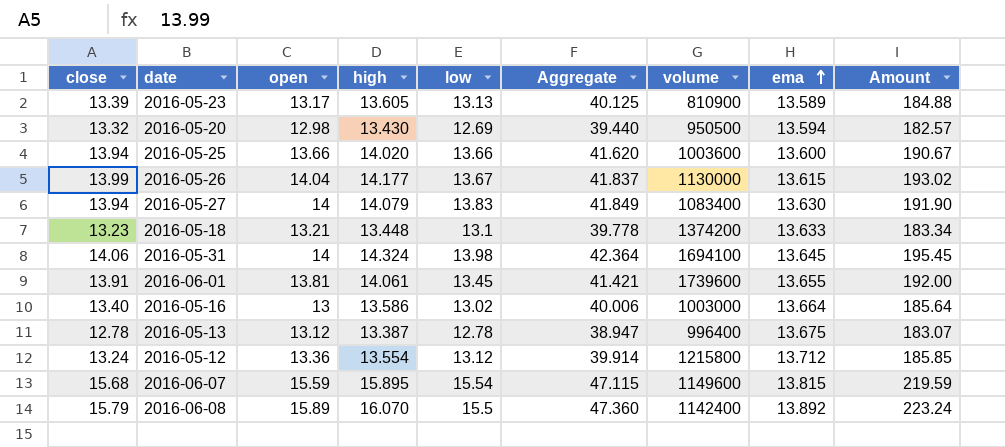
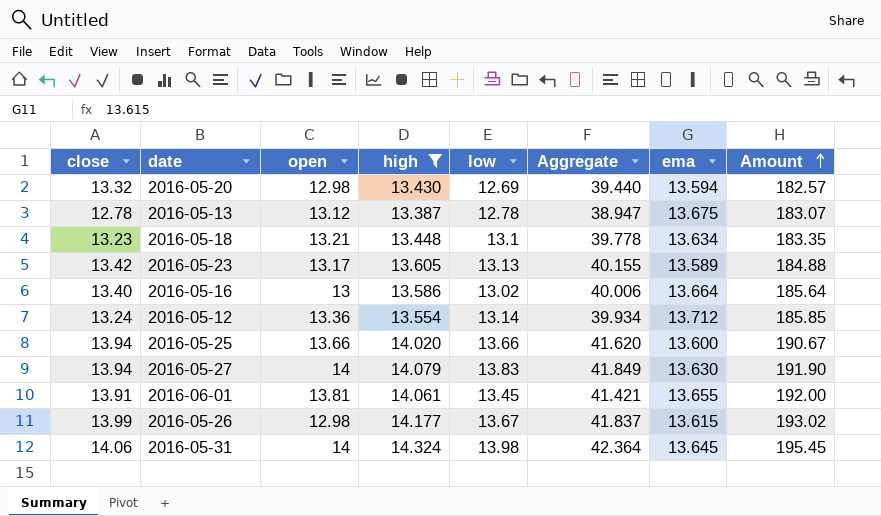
filter: none -> high <= 14.324
row order: ema ascending -> Amount ascending
column volume | position: 7 -> none
2016-05-18 | ema: 13.633 -> 13.634
2016-05-18 | Amount: 183.34 -> 183.35
2016-05-23 | close: 13.39 -> 13.42
2016-05-23 | Aggregate: 40.125 -> 40.155
2016-05-12 | low: 13.12 -> 13.14
2016-05-12 | Aggregate: 39.914 -> 39.934
2016-05-26 | open: 14.04 -> 12.98

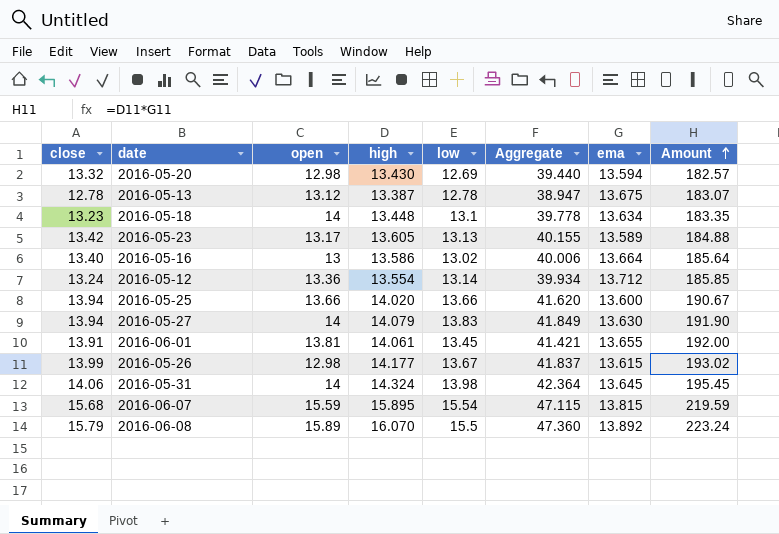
filter: high <= 14.324 -> none
2016-05-18 | open: 13.21 -> 14

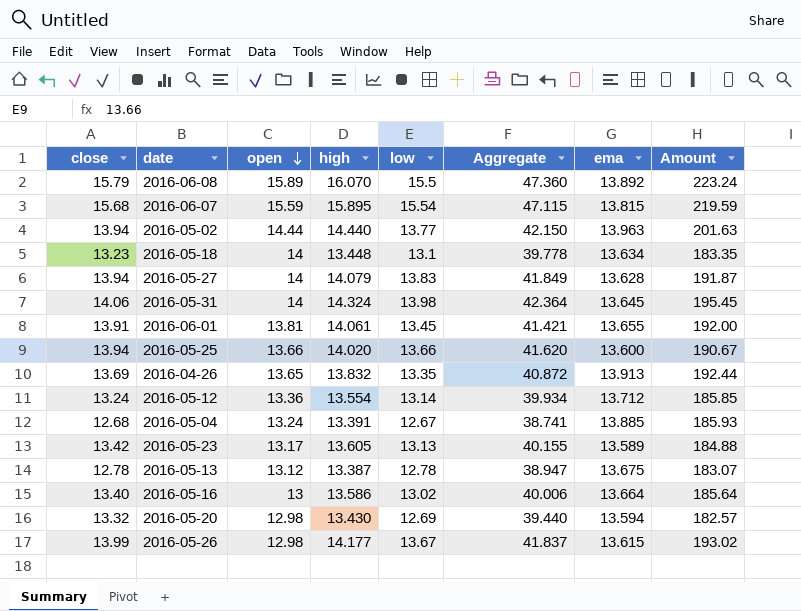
row order: Amount ascending -> open descending
row 2016-05-02: none -> 13.94 | 14.44 | 14.440 | 13.77 | 42.150 | 13.963 | 201.63
2016-05-27 | ema: 13.630 -> 13.628
2016-05-27 | Amount: 191.90 -> 191.87
row 2016-04-26: none -> 13.69 | 13.65 | 13.832 | 13.35 | 40.872 | 13.913 | 192.44
row 2016-05-04: none -> 12.68 | 13.24 | 13.391 | 12.67 | 38.741 | 13.885 | 185.93

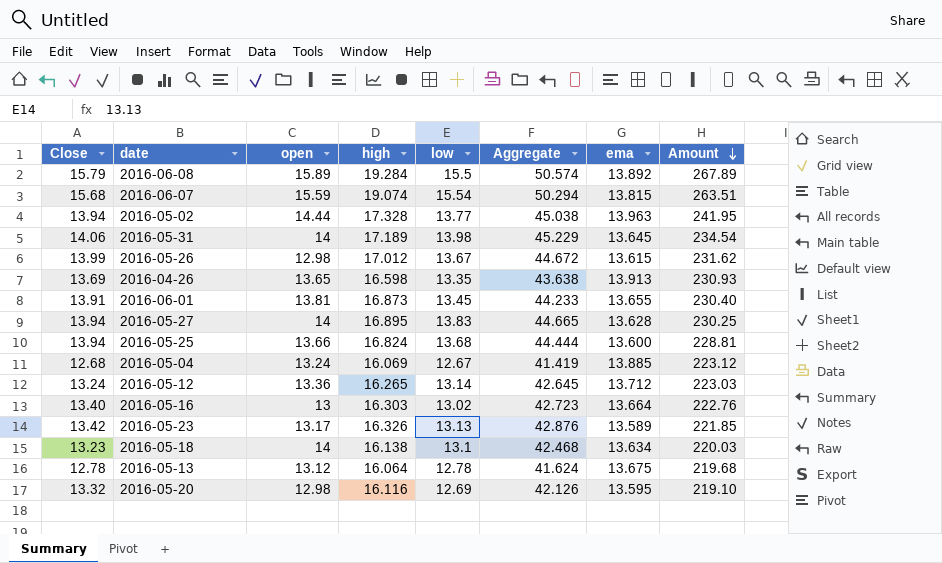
row order: open descending -> Amount descending
column name: close -> Close
2016-06-08 | high: 16.070 -> 19.284
2016-06-08 | Aggregate: 47.360 -> 50.574
2016-06-08 | Amount: 223.24 -> 267.89
2016-06-07 | high: 15.895 -> 19.074
2016-06-07 | Aggregate: 47.115 -> 50.294
2016-06-07 | Amount: 219.59 -> 263.51
2016-05-02 | high: 14.440 -> 17.328
2016-05-02 | Aggregate: 42.150 -> 45.038
2016-05-02 | Amount: 201.63 -> 241.95
2016-05-31 | high: 14.324 -> 17.189
2016-05-31 | Aggregate: 42.364 -> 45.229
2016-05-31 | Amount: 195.45 -> 234.54
2016-05-26 | high: 14.177 -> 17.012
2016-05-26 | Aggregate: 41.837 -> 44.672
2016-05-26 | Amount: 193.02 -> 231.62
2016-04-26 | high: 13.832 -> 16.598
2016-04-26 | Aggregate: 40.872 -> 43.638
2016-04-26 | Amount: 192.44 -> 230.93
2016-06-01 | high: 14.061 -> 16.873
2016-06-01 | Aggregate: 41.421 -> 44.233
2016-06-01 | Amount: 192.00 -> 230.40
2016-05-27 | high: 14.079 -> 16.895
2016-05-27 | Aggregate: 41.849 -> 44.665
2016-05-27 | Amount: 191.87 -> 230.25
2016-05-25 | high: 14.020 -> 16.824
2016-05-25 | low: 13.66 -> 13.68
2016-05-25 | Aggregate: 41.620 -> 44.444
2016-05-25 | Amount: 190.67 -> 228.81
2016-05-04 | high: 13.391 -> 16.069
2016-05-04 | Aggregate: 38.741 -> 41.419
2016-05-04 | Amount: 185.93 -> 223.12
2016-05-12 | high: 13.554 -> 16.265
2016-05-12 | Aggregate: 39.934 -> 42.645
2016-05-12 | Amount: 185.85 -> 223.03
2016-05-16 | high: 13.586 -> 16.303
2016-05-16 | Aggregate: 40.006 -> 42.723
2016-05-16 | Amount: 185.64 -> 222.76
2016-05-23 | high: 13.605 -> 16.326
2016-05-23 | Aggregate: 40.155 -> 42.876
2016-05-23 | Amount: 184.88 -> 221.85
2016-05-18 | high: 13.448 -> 16.138
2016-05-18 | Aggregate: 39.778 -> 42.468
2016-05-18 | Amount: 183.35 -> 220.03
2016-05-13 | high: 13.387 -> 16.064
2016-05-13 | Aggregate: 38.947 -> 41.624
2016-05-13 | Amount: 183.07 -> 219.68
2016-05-20 | high: 13.430 -> 16.116
2016-05-20 | Aggregate: 39.440 -> 42.126
2016-05-20 | ema: 13.594 -> 13.595
2016-05-20 | Amount: 182.57 -> 219.10

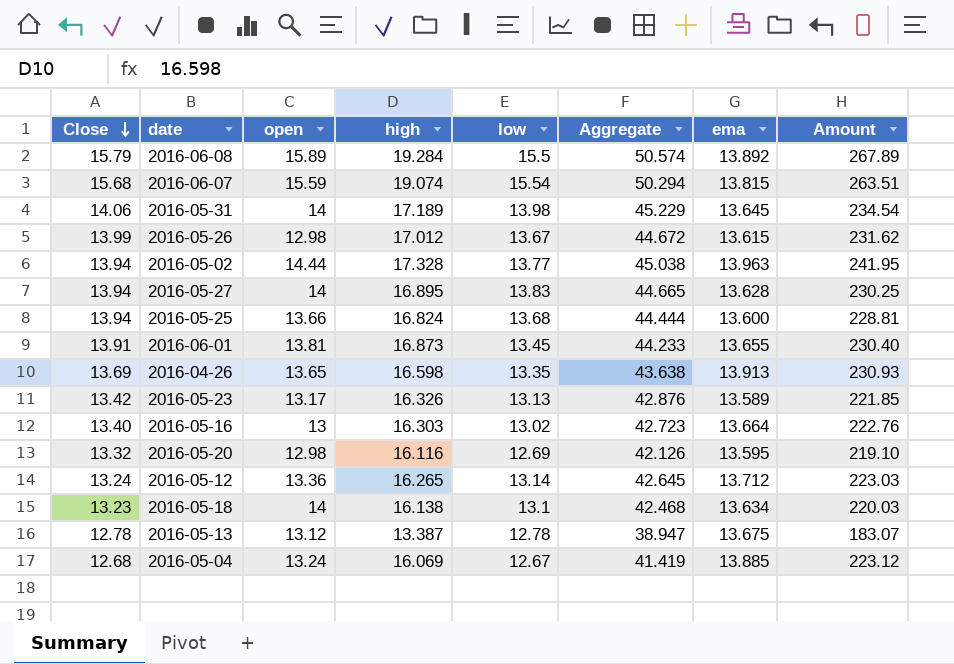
row order: Amount descending -> Close descending
2016-05-13 | high: 16.064 -> 13.387
2016-05-13 | Aggregate: 41.624 -> 38.947
2016-05-13 | Amount: 219.68 -> 183.07

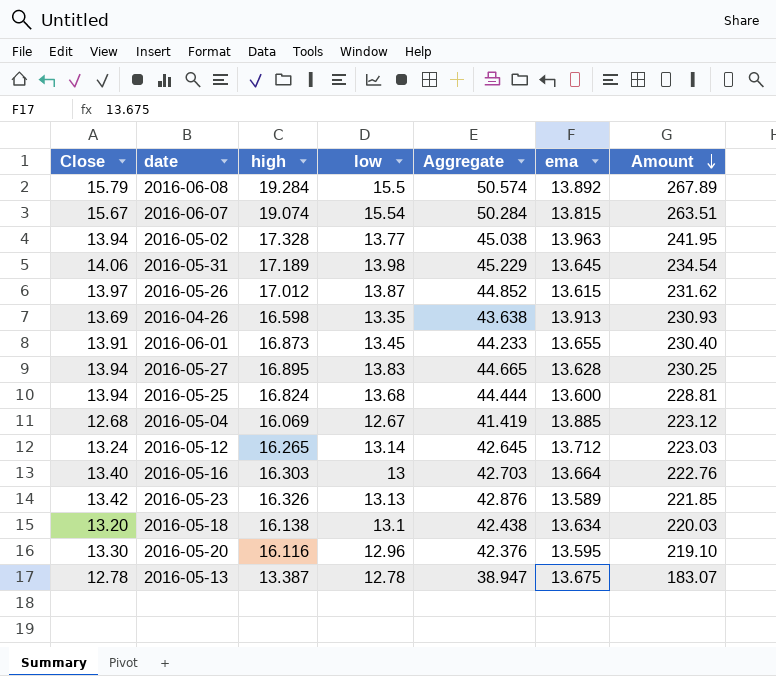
row order: Close descending -> Amount descending
column open | position: 3 -> none
2016-06-07 | Close: 15.68 -> 15.67
2016-06-07 | Aggregate: 50.294 -> 50.284
2016-05-26 | Close: 13.99 -> 13.97
2016-05-26 | low: 13.67 -> 13.87
2016-05-26 | Aggregate: 44.672 -> 44.852
2016-05-16 | low: 13.02 -> 13
2016-05-16 | Aggregate: 42.723 -> 42.703
2016-05-18 | Close: 13.23 -> 13.20
2016-05-18 | Aggregate: 42.468 -> 42.438
2016-05-20 | Close: 13.32 -> 13.30
2016-05-20 | low: 12.69 -> 12.96
2016-05-20 | Aggregate: 42.126 -> 42.376

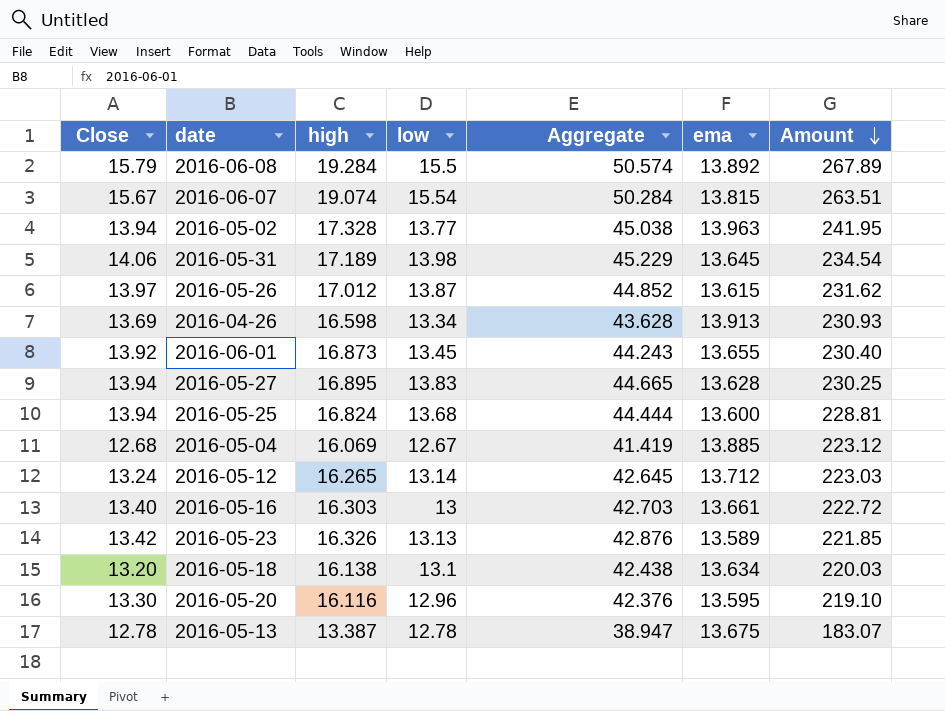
2016-04-26 | low: 13.35 -> 13.34
2016-04-26 | Aggregate: 43.638 -> 43.628
2016-06-01 | Close: 13.91 -> 13.92
2016-06-01 | Aggregate: 44.233 -> 44.243
2016-05-16 | ema: 13.664 -> 13.661
2016-05-16 | Amount: 222.76 -> 222.72

